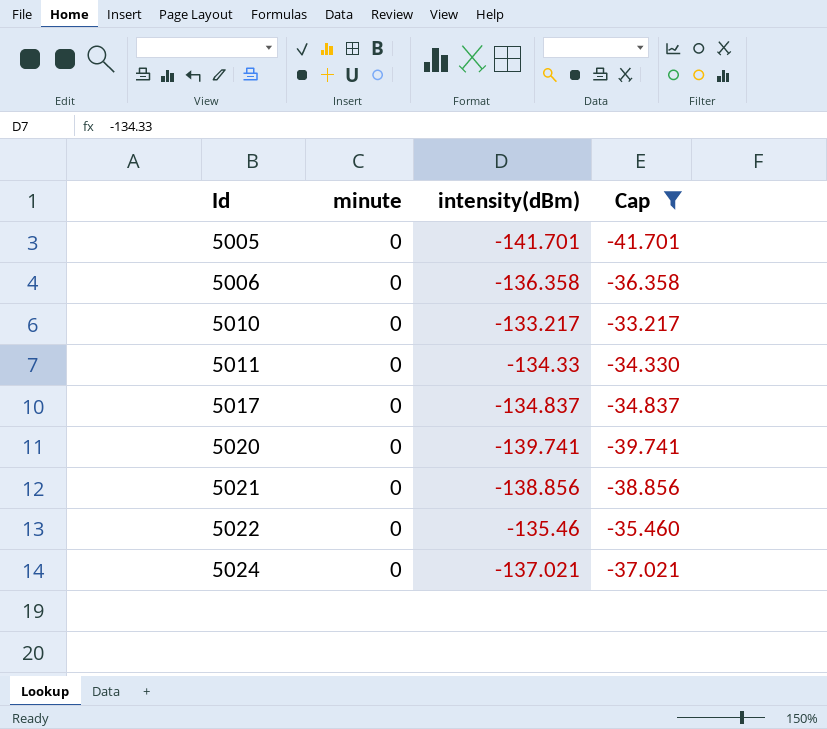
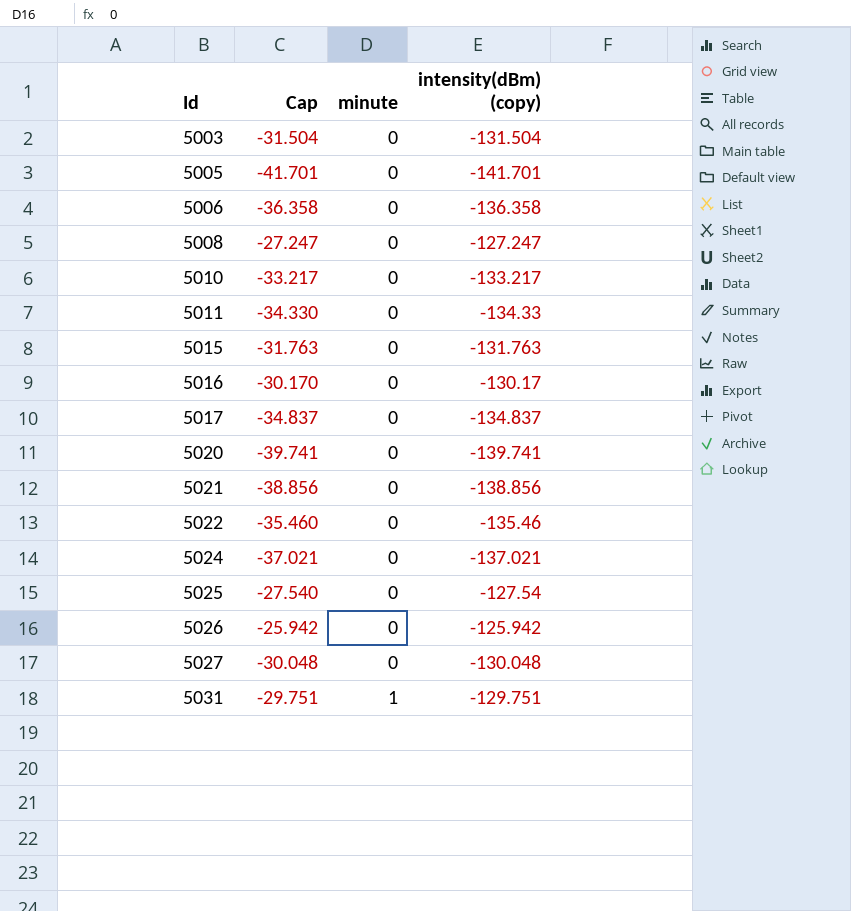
filter: Cap <= -33.217 -> none
column Cap | position: 4 -> 2
column name: intensity(dBm) -> intensity(dBm) (copy)

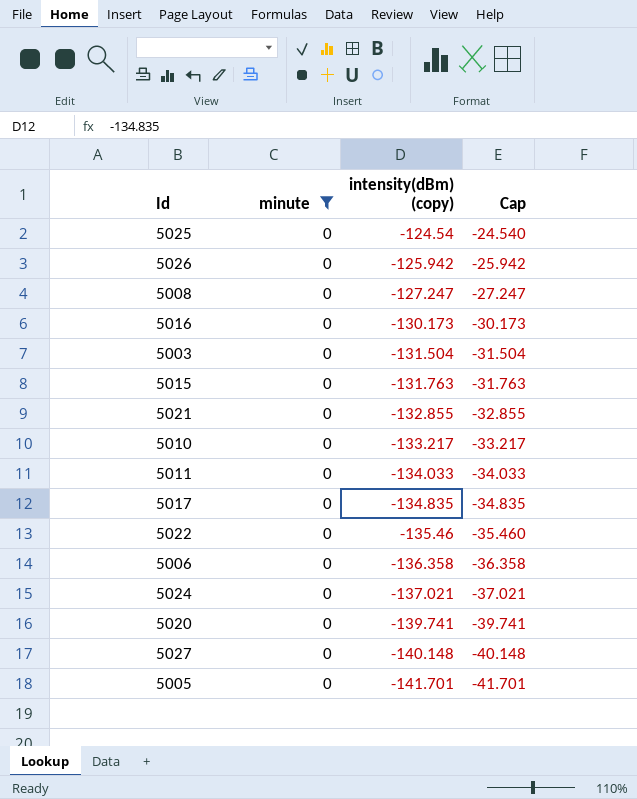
filter: none -> minute = 0
row order: Id ascending -> intensity(dBm) (copy) descending
column Cap | position: 2 -> 4
5025 | intensity(dBm) (copy): -127.54 -> -124.54
5025 | Cap: -27.540 -> -24.540
5016 | intensity(dBm) (copy): -130.17 -> -130.173
5016 | Cap: -30.170 -> -30.173
5021 | intensity(dBm) (copy): -138.856 -> -132.855
5021 | Cap: -38.856 -> -32.855
5011 | intensity(dBm) (copy): -134.33 -> -134.033
5011 | Cap: -34.330 -> -34.033
5017 | intensity(dBm) (copy): -134.837 -> -134.835
5017 | Cap: -34.837 -> -34.835
5027 | intensity(dBm) (copy): -130.048 -> -140.148
5027 | Cap: -30.048 -> -40.148

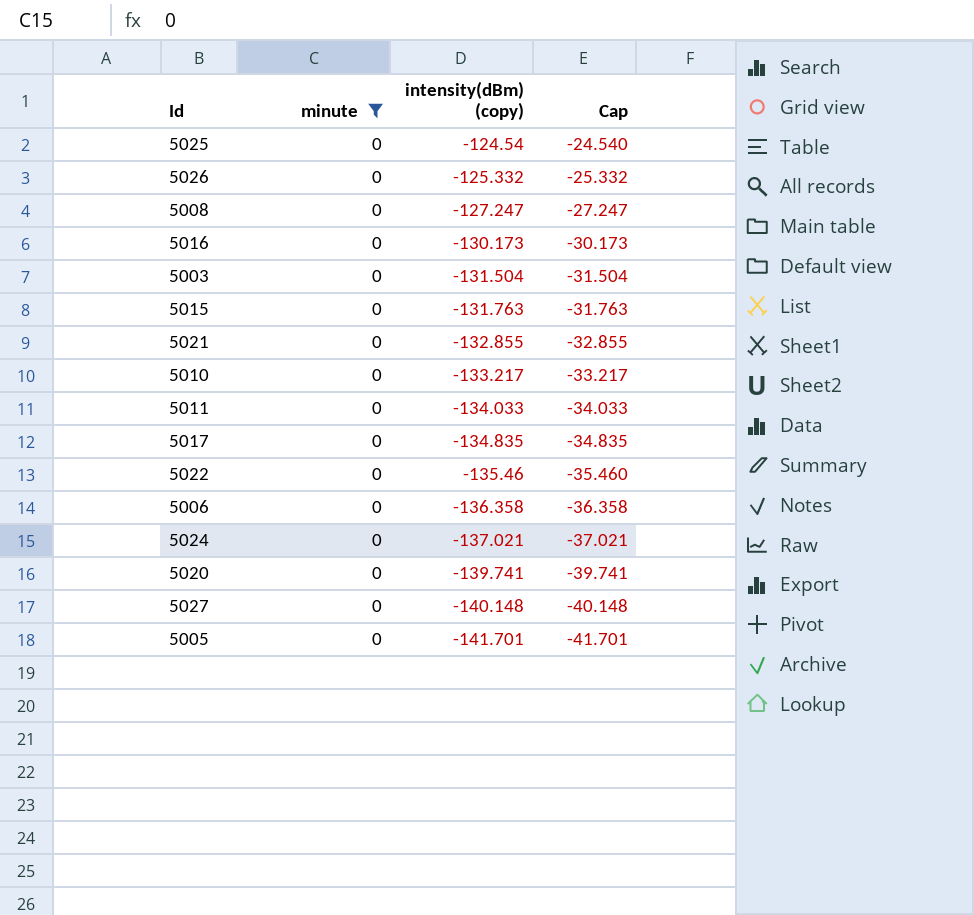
5026 | intensity(dBm) (copy): -125.942 -> -125.332
5026 | Cap: -25.942 -> -25.332

